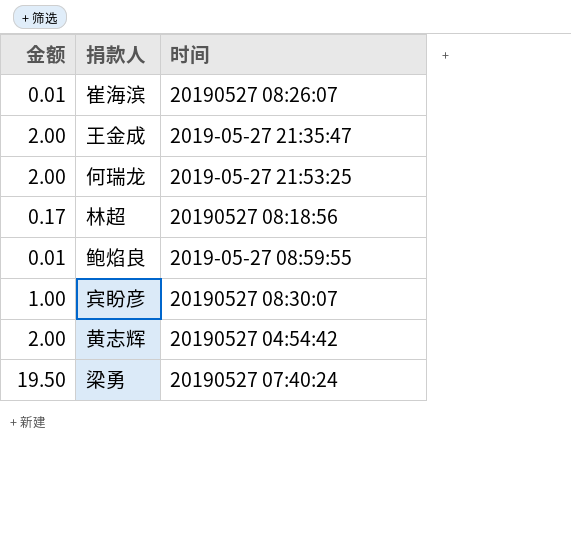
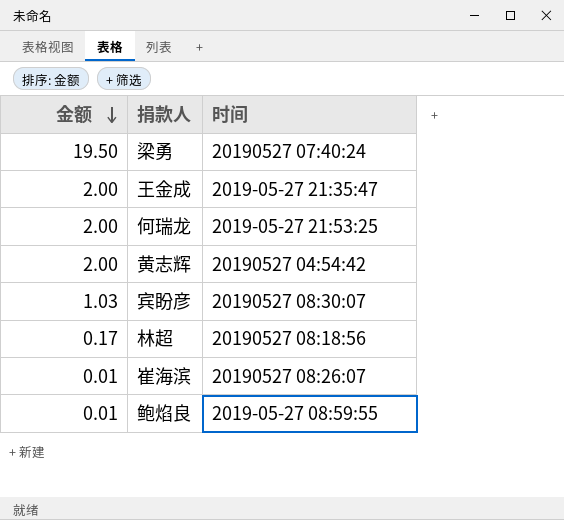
row order: none -> 金额 descending
宾盼彦 | 金额: 1.00 -> 1.03

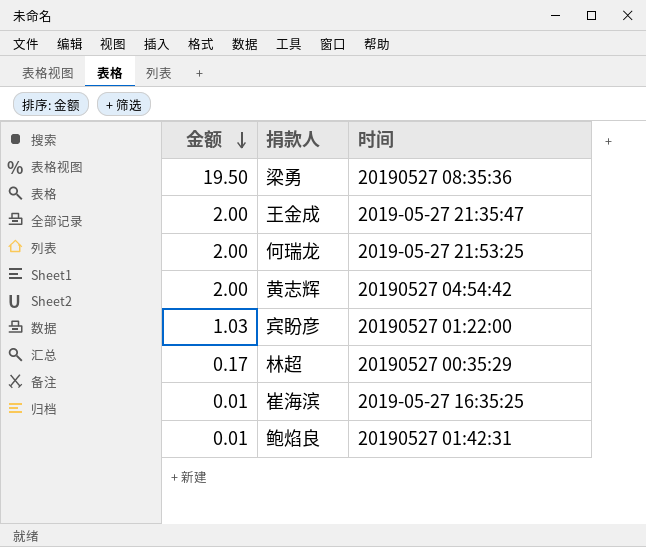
梁勇 | 时间: 20190527 07:40:24 -> 20190527 08:35:36
宾盼彦 | 时间: 20190527 08:30:07 -> 20190527 01:22:00
林超 | 时间: 20190527 08:18:56 -> 20190527 00:35:29
崔海滨 | 时间: 20190527 08:26:07 -> 2019-05-27 16:35:25
鲍焰良 | 时间: 2019-05-27 08:59:55 -> 20190527 01:42:31

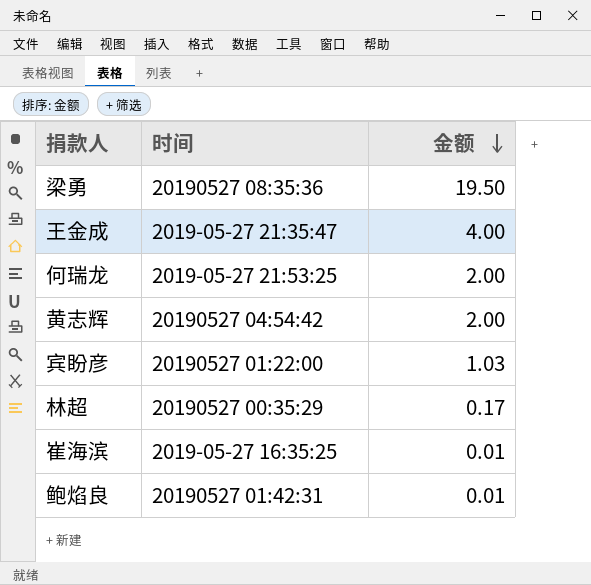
column 金额 | position: 1 -> 3
王金成 | 金额: 2.00 -> 4.00

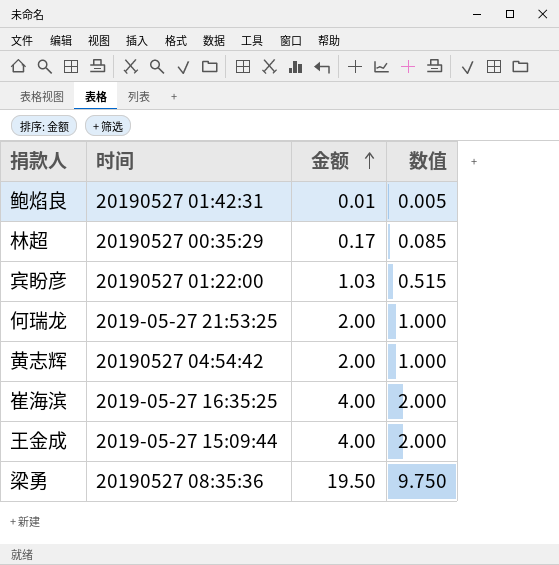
row order: 金额 descending -> 金额 ascending
column 数值 | formula: none -> [金额] * 0.5
崔海滨 | 金额: 0.01 -> 4.00
王金成 | 时间: 2019-05-27 21:35:47 -> 2019-05-27 15:09:44

